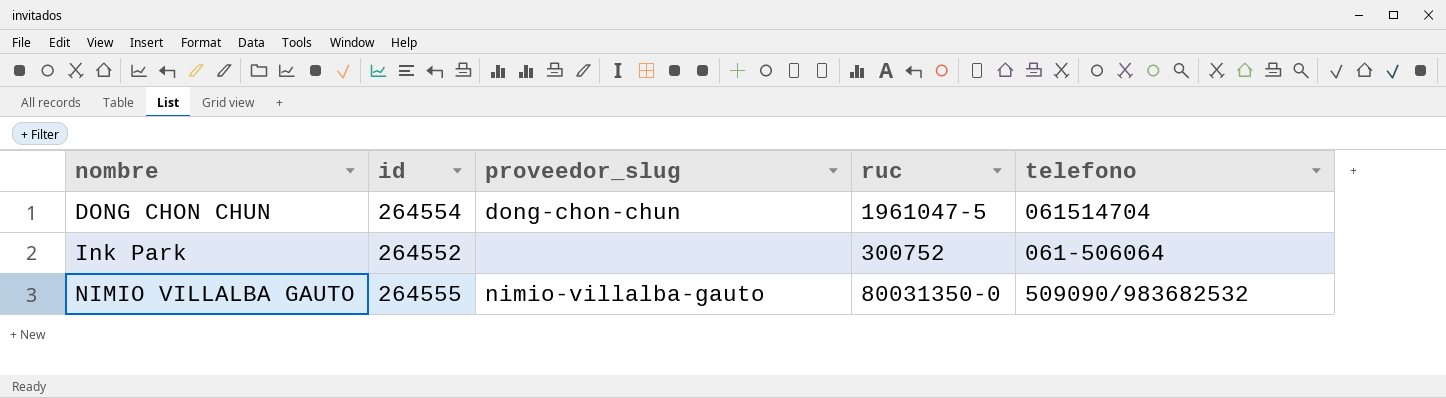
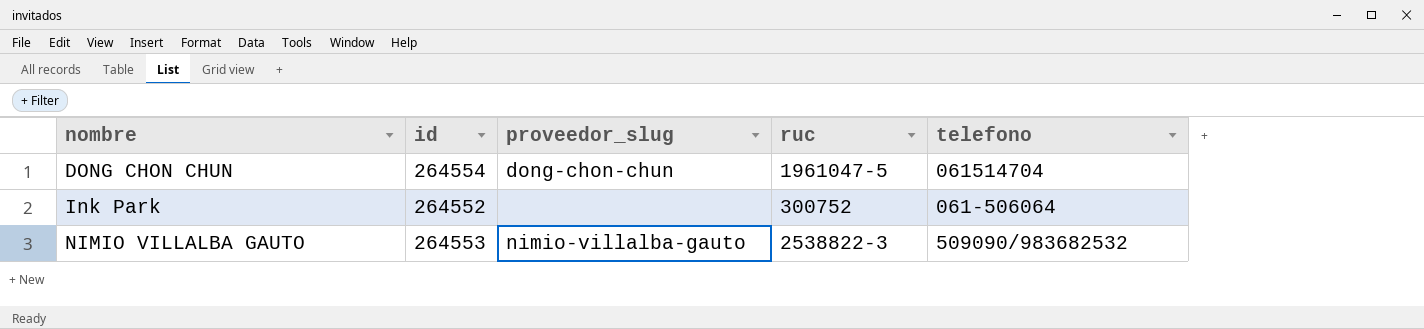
NIMIO VILLALBA GAUTO | id: 264555 -> 264553
NIMIO VILLALBA GAUTO | ruc: 80031350-0 -> 2538822-3

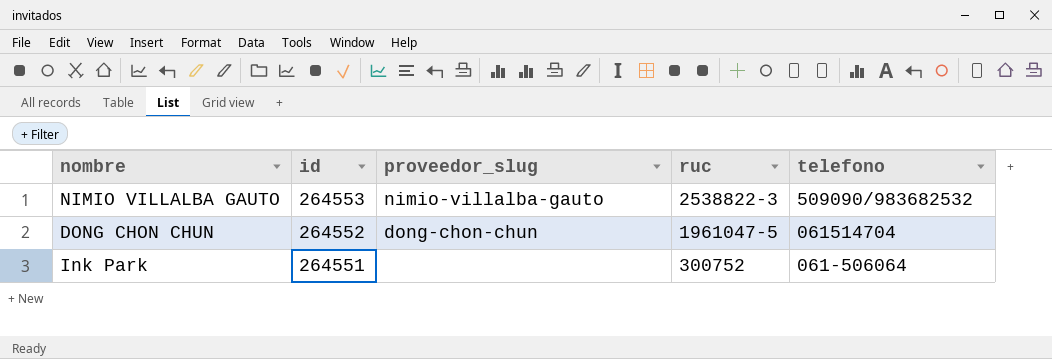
row order: nombre ascending -> id descending
DONG CHON CHUN | id: 264554 -> 264552
Ink Park | id: 264552 -> 264551

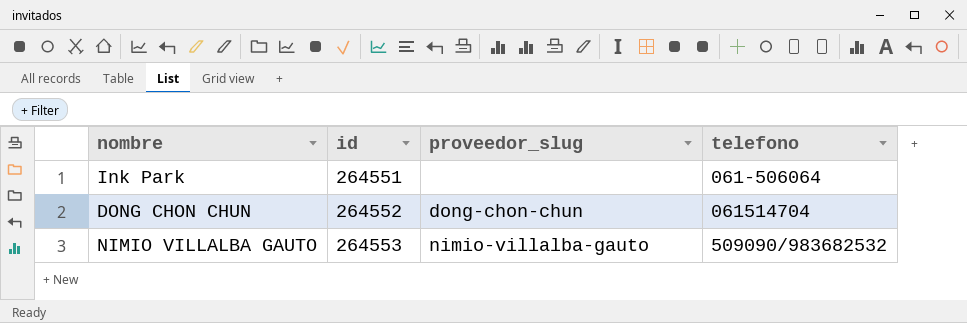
row order: id descending -> id ascending
column ruc | position: 4 -> none

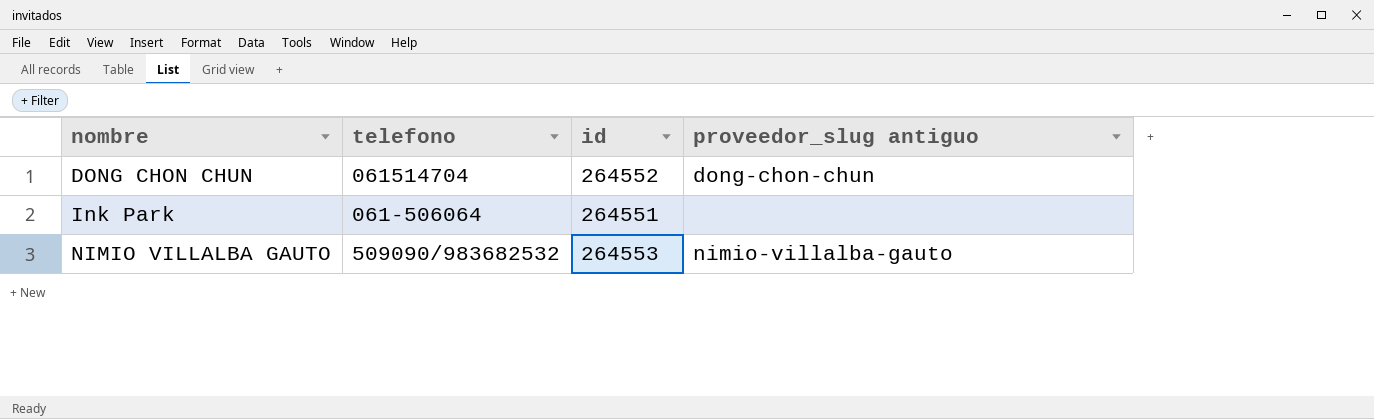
row order: id ascending -> nombre ascending
column telefono | position: 4 -> 2
column name: proveedor_slug -> proveedor_slug antiguo

